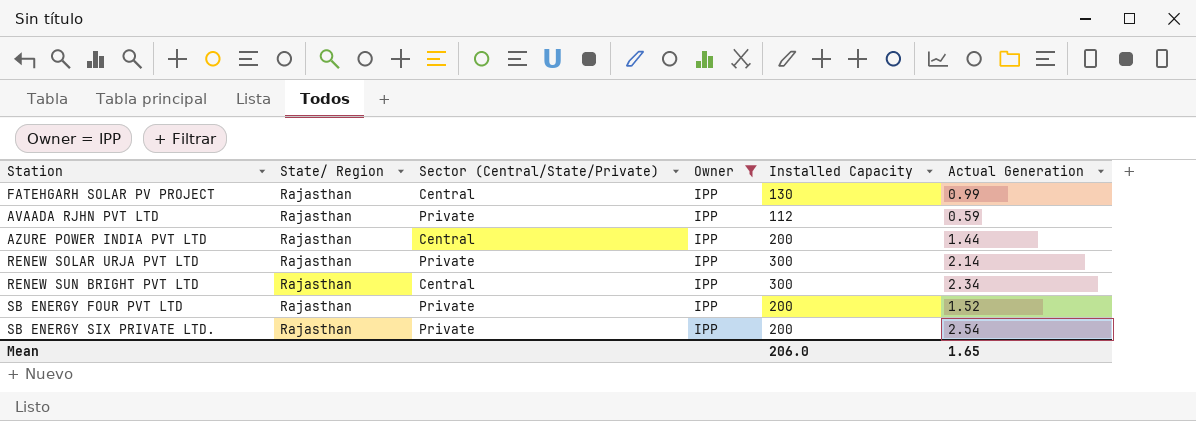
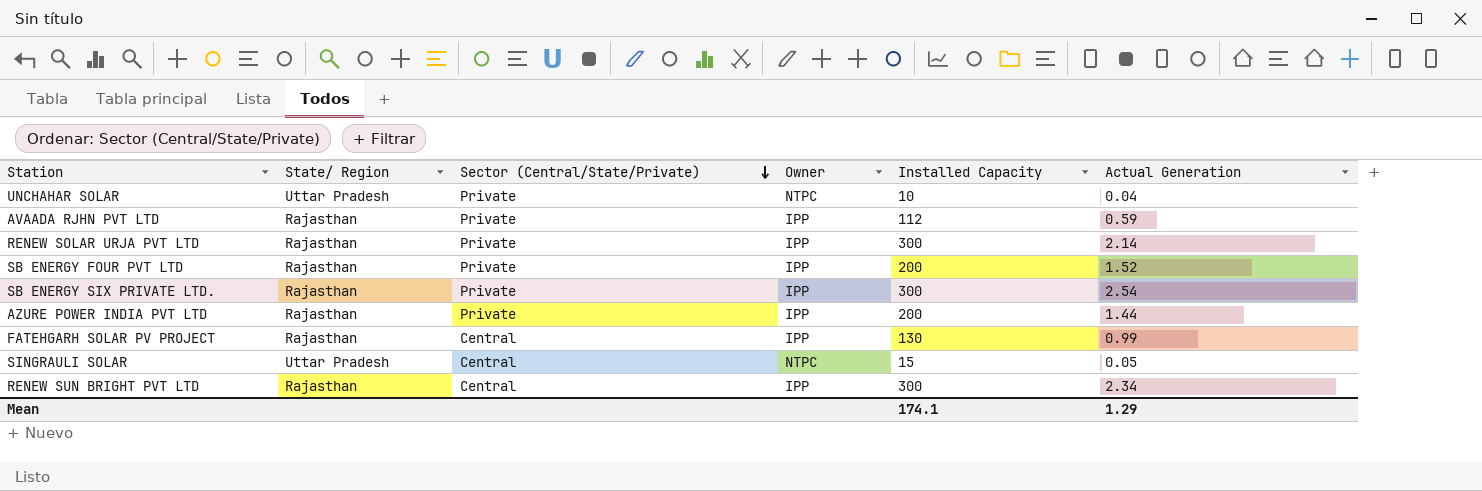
filter: Owner = IPP -> none
row order: none -> Sector (Central/State/Private) descending
SB ENERGY SIX PRIVATE LTD. | Installed Capacity: 200 -> 300
AZURE POWER INDIA PVT LTD | Sector (Central/State/Private): Central -> Private
Mean | Installed Capacity: 206.0 -> 174.1
Mean | Actual Generation: 1.65 -> 1.29

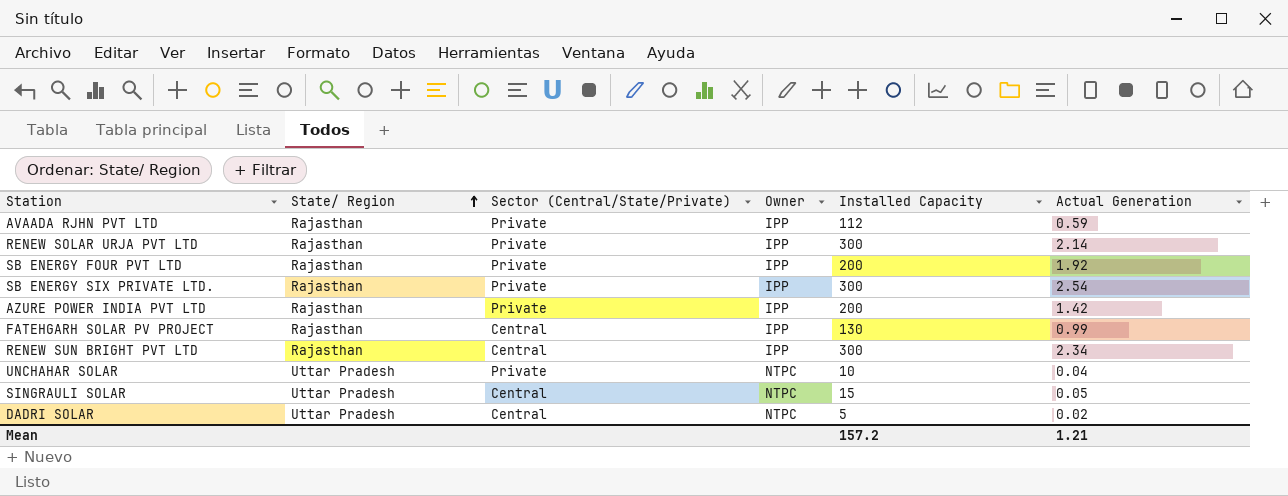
row order: Sector (Central/State/Private) descending -> State/ Region ascending
SB ENERGY FOUR PVT LTD | Actual Generation: 1.52 -> 1.92
AZURE POWER INDIA PVT LTD | Actual Generation: 1.44 -> 1.42
row DADRI SOLAR: none -> Uttar Pradesh | Central | NTPC | 5 | 0.02
Mean | Installed Capacity: 174.1 -> 157.2
Mean | Actual Generation: 1.29 -> 1.21

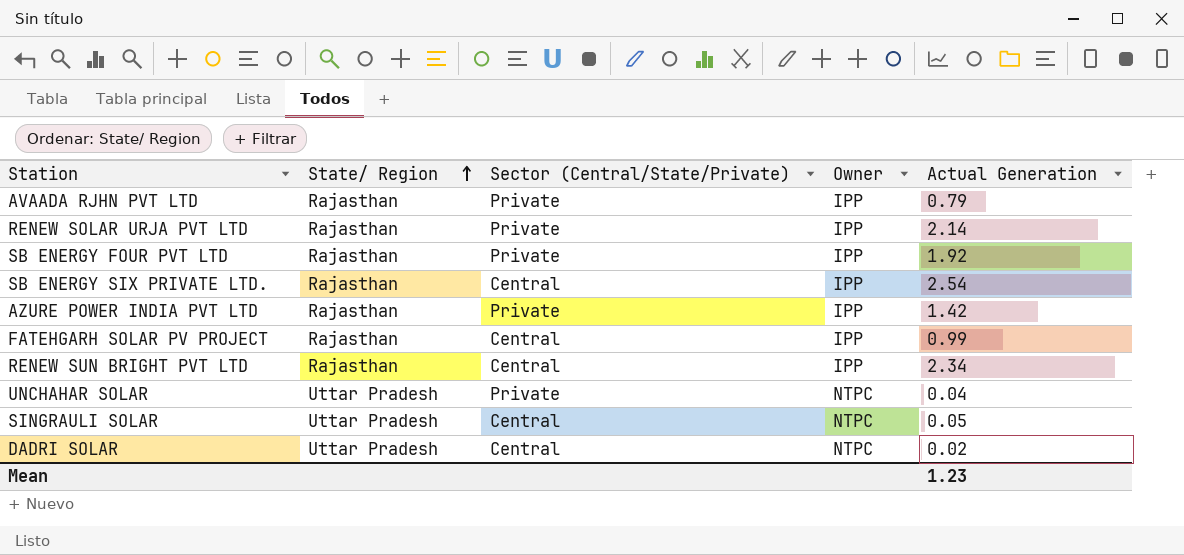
column Installed Capacity | position: 5 -> none
AVAADA RJHN PVT LTD | Actual Generation: 0.59 -> 0.79
SB ENERGY SIX PRIVATE LTD. | Sector (Central/State/Private): Private -> Central
Mean | Actual Generation: 1.21 -> 1.23

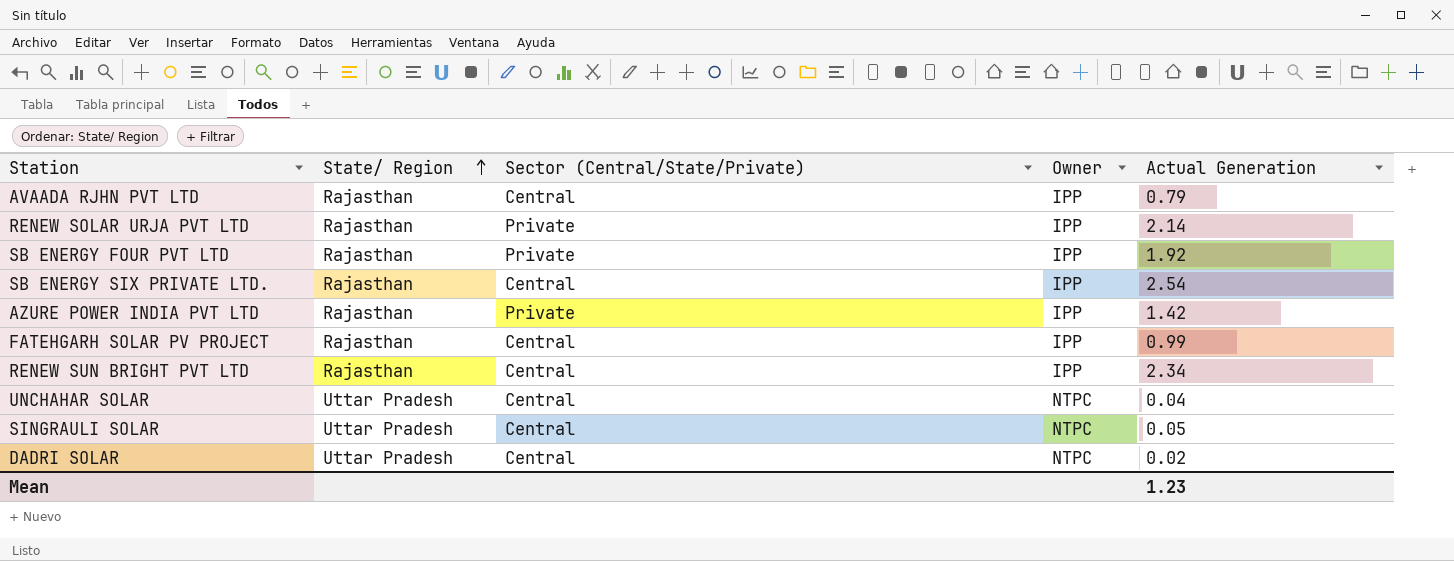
AVAADA RJHN PVT LTD | Sector (Central/State/Private): Private -> Central
UNCHAHAR SOLAR | Sector (Central/State/Private): Private -> Central

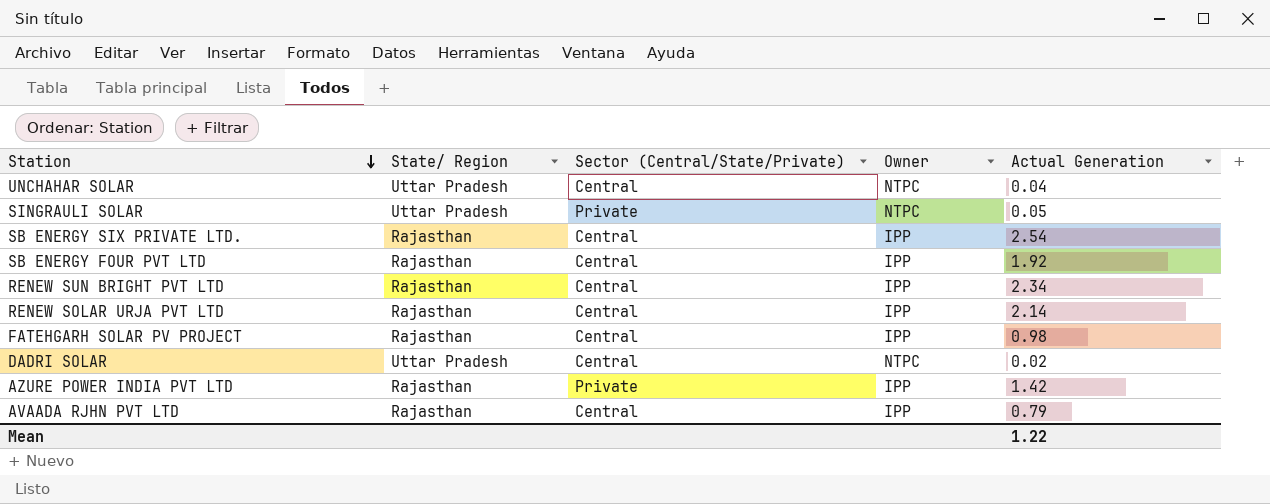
row order: State/ Region ascending -> Station descending
SINGRAULI SOLAR | Sector (Central/State/Private): Central -> Private
SB ENERGY FOUR PVT LTD | Sector (Central/State/Private): Private -> Central
RENEW SOLAR URJA PVT LTD | Sector (Central/State/Private): Private -> Central
FATEHGARH SOLAR PV PROJECT | Actual Generation: 0.99 -> 0.98
Mean | Actual Generation: 1.23 -> 1.22

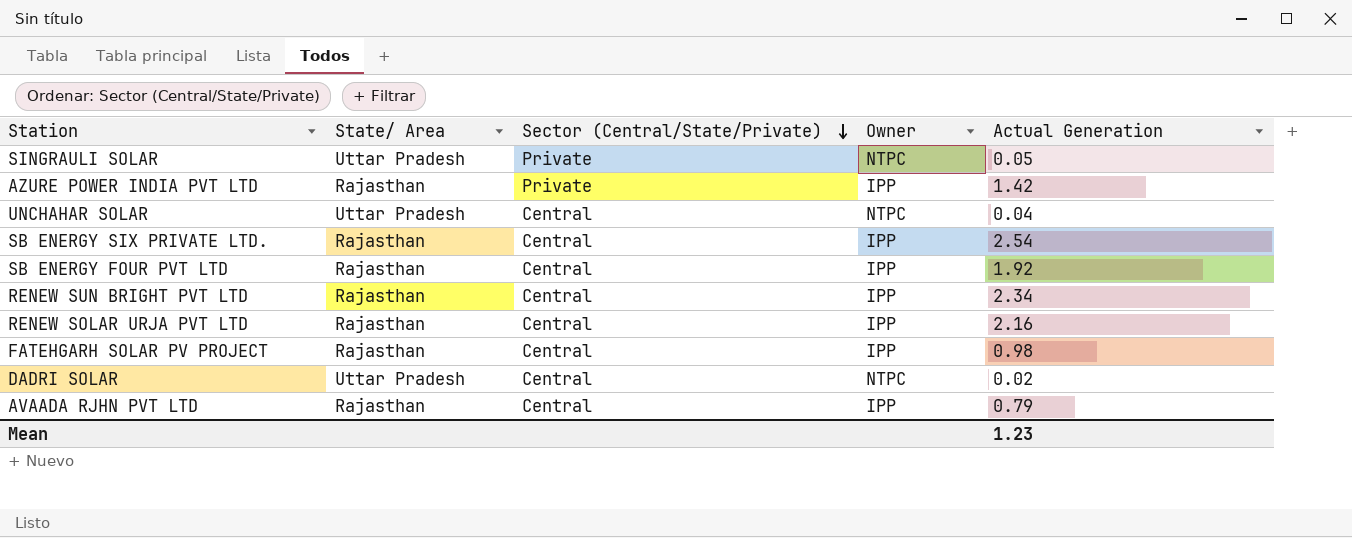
row order: Station descending -> Sector (Central/State/Private) descending
column name: State/ Region -> State/ Area
RENEW SOLAR URJA PVT LTD | Actual Generation: 2.14 -> 2.16
Mean | Actual Generation: 1.22 -> 1.23

